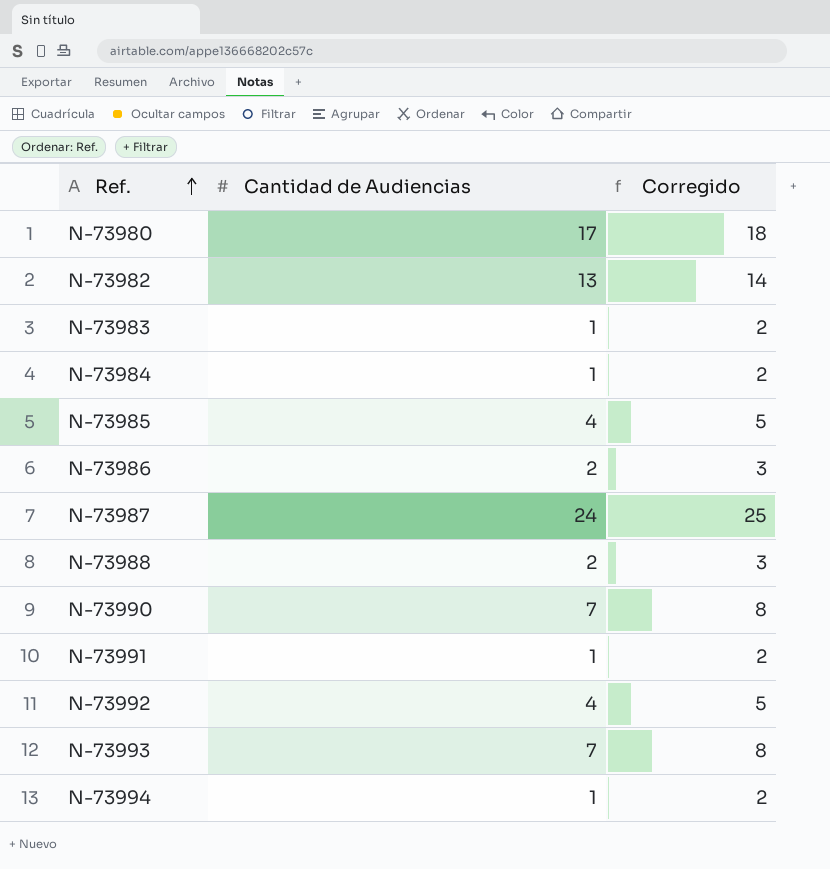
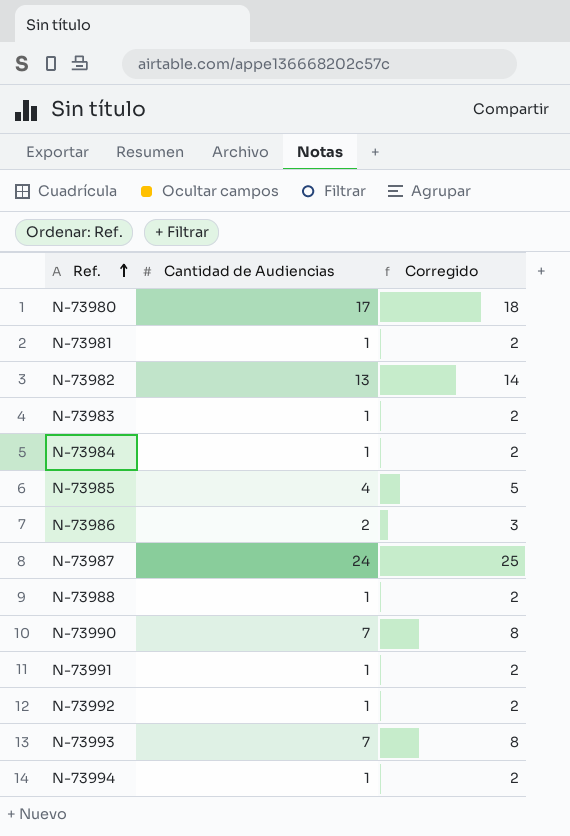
row N-73981: none -> 1 | 2
N-73988 | Cantidad de Audiencias: 2 -> 1
N-73988 | Corregido: 3 -> 2
N-73992 | Cantidad de Audiencias: 4 -> 1
N-73992 | Corregido: 5 -> 2

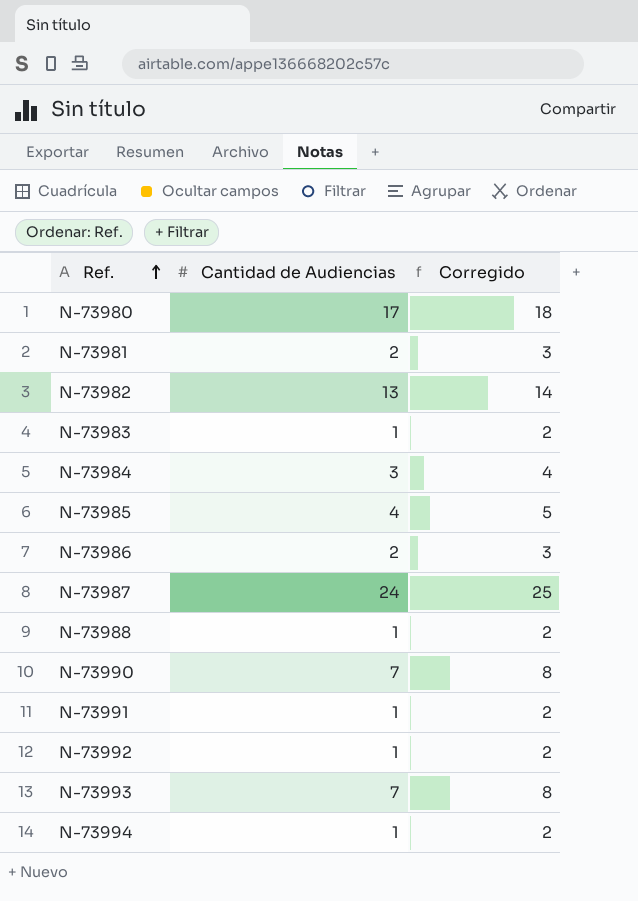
N-73981 | Cantidad de Audiencias: 1 -> 2
N-73981 | Corregido: 2 -> 3
N-73984 | Cantidad de Audiencias: 1 -> 3
N-73984 | Corregido: 2 -> 4

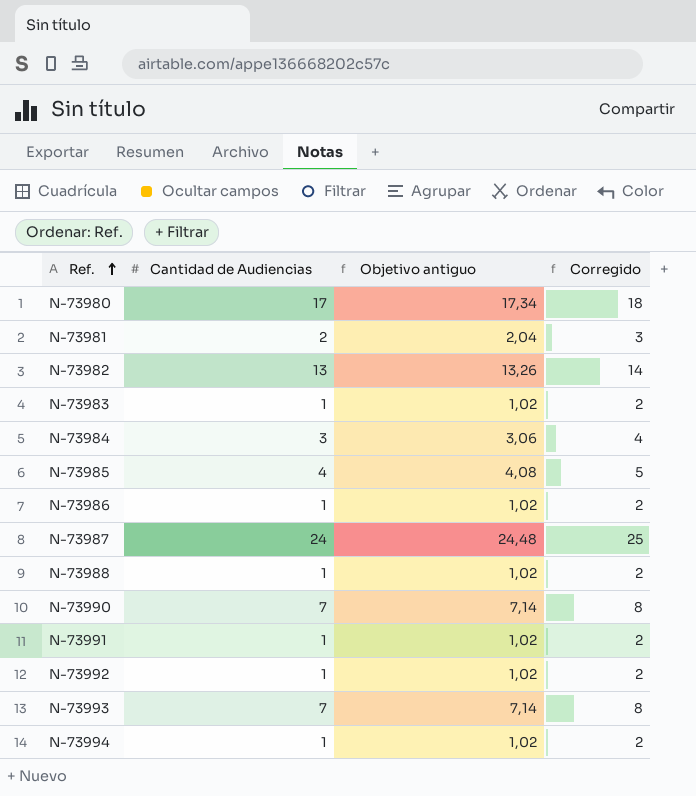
column Objetivo antiguo | formula: none -> [Cantidad de Audiencias] * 1,02
N-73986 | Cantidad de Audiencias: 2 -> 1
N-73986 | Corregido: 3 -> 2

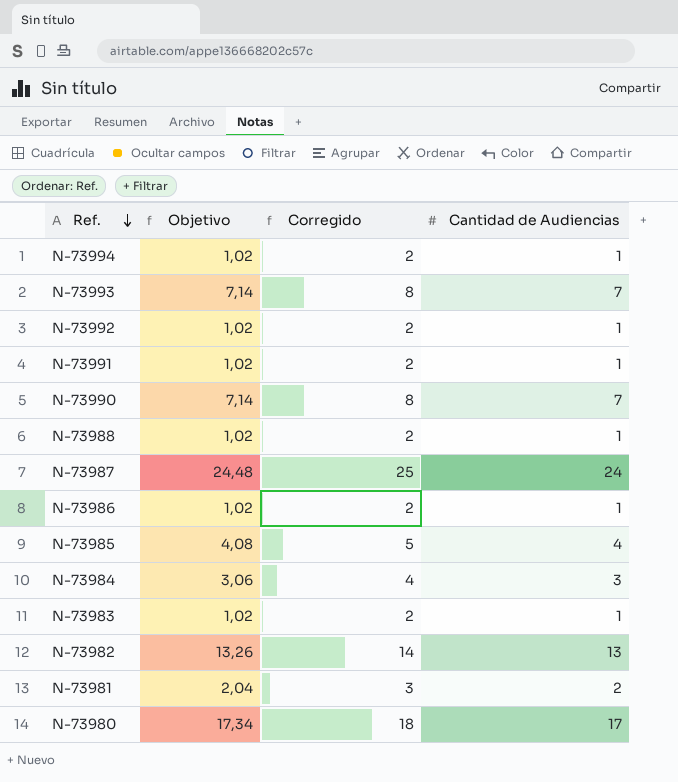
row order: Ref. ascending -> Ref. descending
column name: Objetivo antiguo -> Objetivo
column Cantidad de Audiencias | position: 2 -> 4

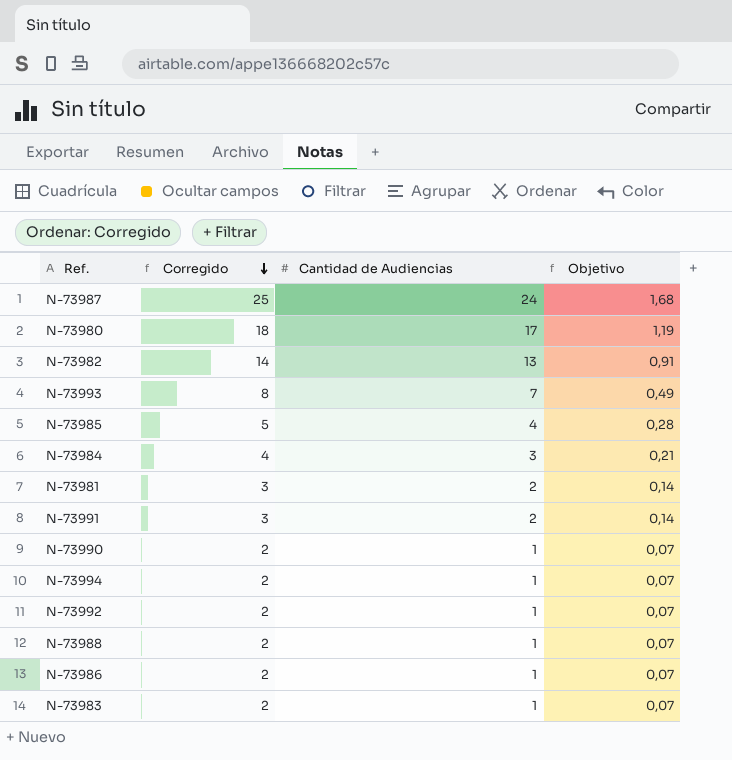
row order: Ref. descending -> Corregido descending
column Objetivo | formula: [Cantidad de Audiencias] * 1,02 -> [Cantidad de Audiencias] * 0,07
column Objetivo | position: 2 -> 4
N-73991 | Corregido: 2 -> 3
N-73991 | Cantidad de Audiencias: 1 -> 2
N-73990 | Corregido: 8 -> 2
N-73990 | Cantidad de Audiencias: 7 -> 1

